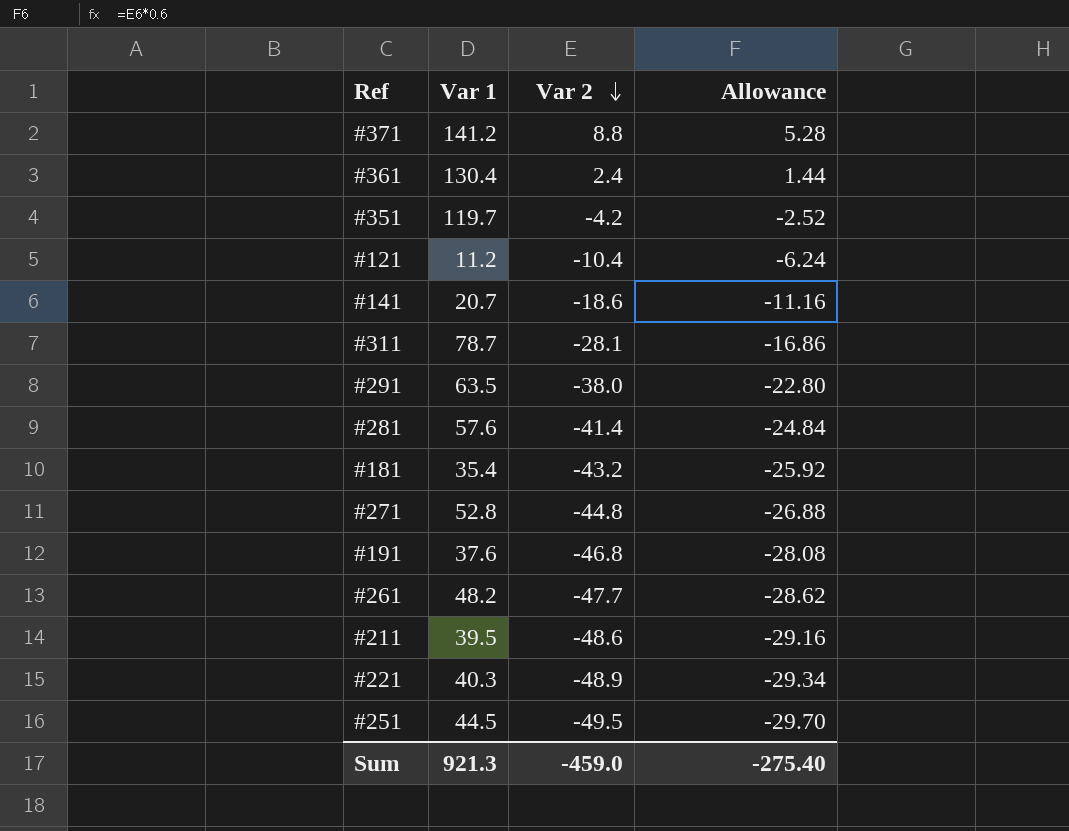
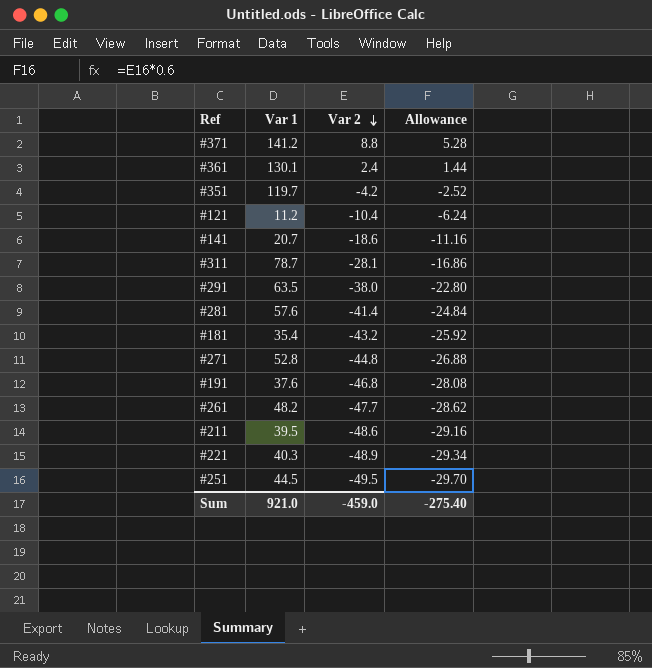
#361 | Var 1: 130.4 -> 130.1
Sum | Var 1: 921.3 -> 921.0

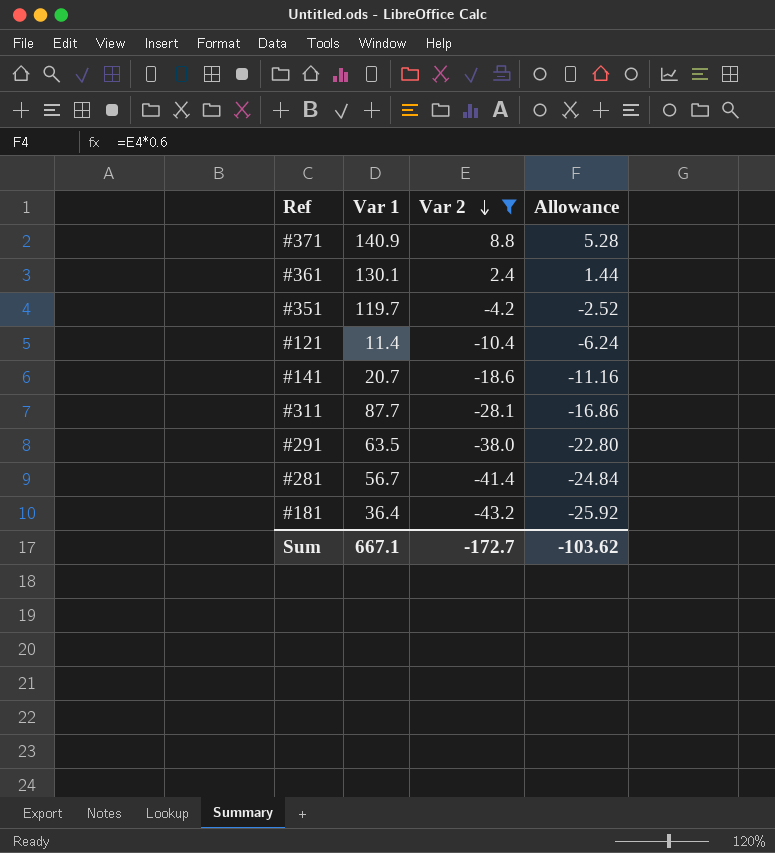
filter: none -> Var 2 >= -43.2
#371 | Var 1: 141.2 -> 140.9
#121 | Var 1: 11.2 -> 11.4
#311 | Var 1: 78.7 -> 87.7
#281 | Var 1: 57.6 -> 56.7
#181 | Var 1: 35.4 -> 36.4
Sum | Var 1: 921.0 -> 667.1
Sum | Var 2: -459.0 -> -172.7
Sum | Allowance: -275.40 -> -103.62

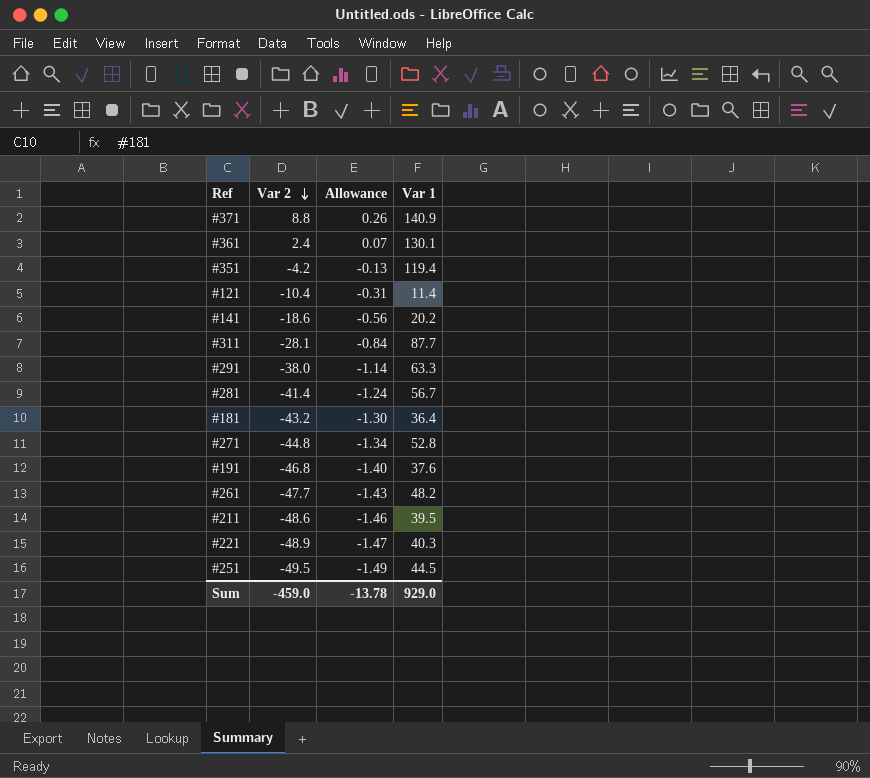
filter: Var 2 >= -43.2 -> none
column Allowance | formula: [Var 2] * 0.6 -> [Var 2] * 0.03
column Var 1 | position: 2 -> 4
#351 | Var 1: 119.7 -> 119.4
#141 | Var 1: 20.7 -> 20.2
#291 | Var 1: 63.5 -> 63.3
Sum | Var 2: -172.7 -> -459.0
Sum | Allowance: -103.62 -> -13.78
Sum | Var 1: 667.1 -> 929.0

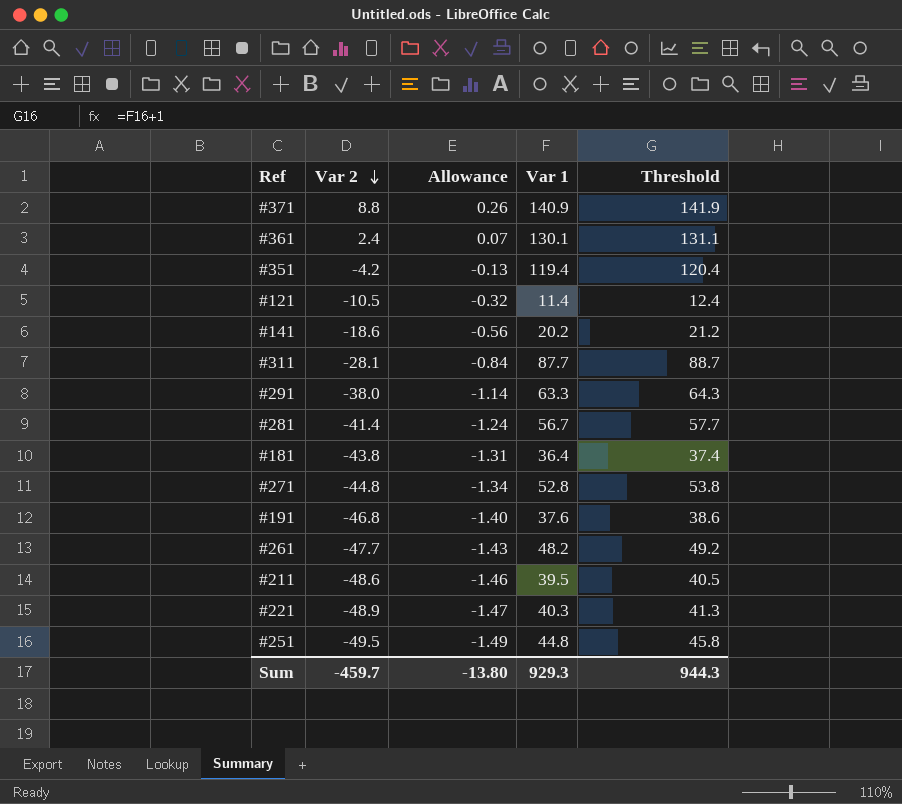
column Threshold | formula: none -> [Var 1] + 1
#121 | Var 2: -10.4 -> -10.5
#121 | Allowance: -0.31 -> -0.32
#181 | Var 2: -43.2 -> -43.8
#181 | Allowance: -1.30 -> -1.31
#251 | Var 1: 44.5 -> 44.8
Sum | Var 2: -459.0 -> -459.7
Sum | Allowance: -13.78 -> -13.80
Sum | Var 1: 929.0 -> 929.3

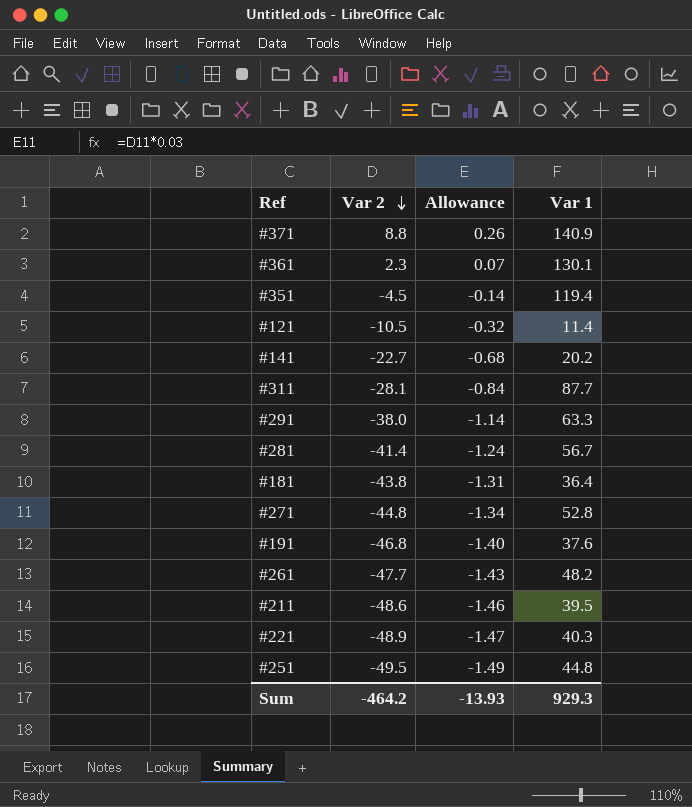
column Threshold | formula: [Var 1] + 1 -> none
#361 | Var 2: 2.4 -> 2.3
#351 | Var 2: -4.2 -> -4.5
#351 | Allowance: -0.13 -> -0.14
#141 | Var 2: -18.6 -> -22.7
#141 | Allowance: -0.56 -> -0.68
Sum | Var 2: -459.7 -> -464.2
Sum | Allowance: -13.80 -> -13.93

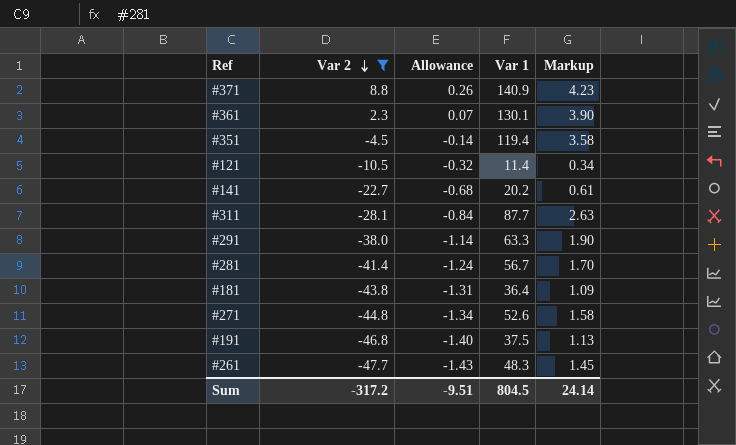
filter: none -> Var 2 >= -47.7
column Markup | formula: none -> [Var 1] * 0.03
#271 | Var 1: 52.8 -> 52.6
#191 | Var 1: 37.6 -> 37.5
#261 | Var 1: 48.2 -> 48.3
Sum | Var 2: -464.2 -> -317.2
Sum | Allowance: -13.93 -> -9.51
Sum | Var 1: 929.3 -> 804.5

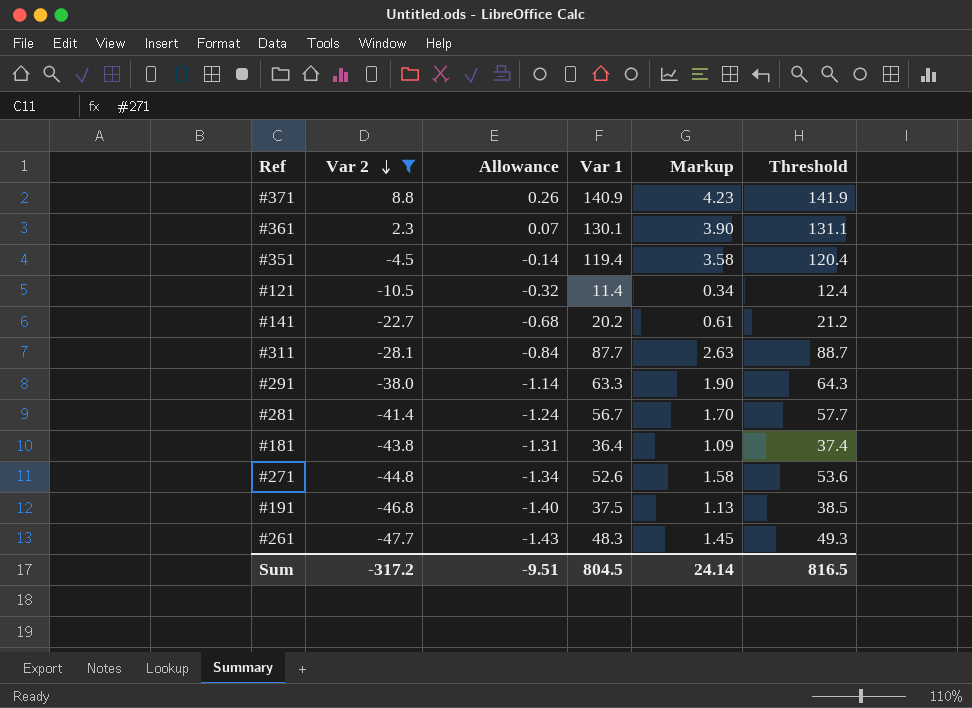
column Threshold | formula: none -> [Var 1] + 1

